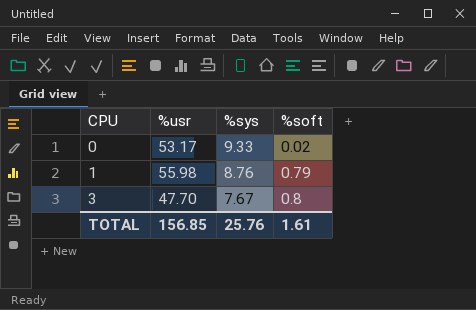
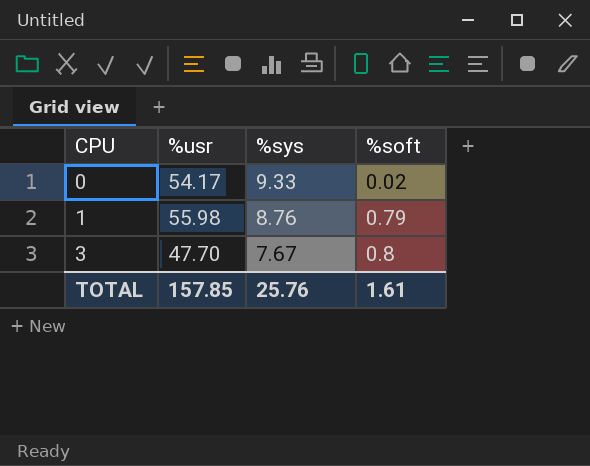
0 | %usr: 53.17 -> 54.17
TOTAL | %usr: 156.85 -> 157.85

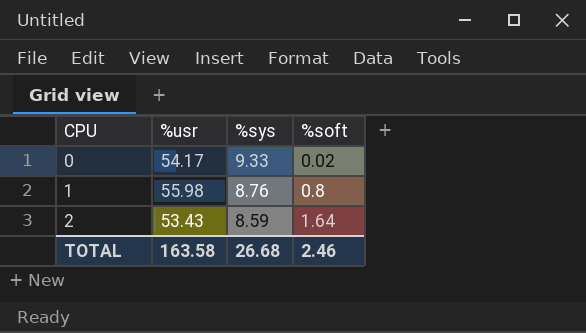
row 3: 47.70 | 7.67 | 0.8 -> none
1 | %soft: 0.79 -> 0.8
row 2: none -> 53.43 | 8.59 | 1.64
TOTAL | %usr: 157.85 -> 163.58
TOTAL | %sys: 25.76 -> 26.68
TOTAL | %soft: 1.61 -> 2.46

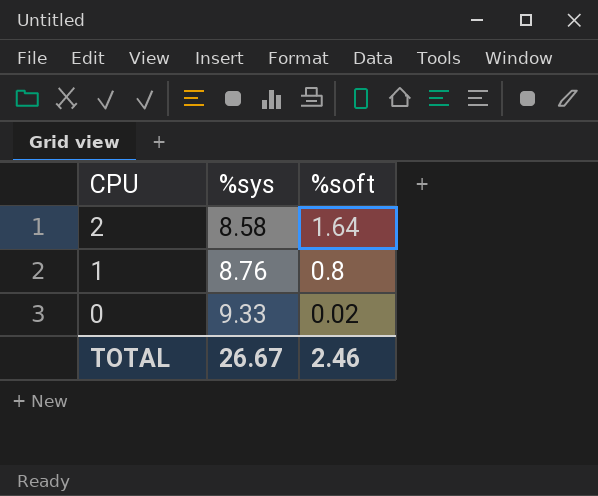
row order: CPU ascending -> CPU descending
column %usr | position: 2 -> none
2 | %sys: 8.59 -> 8.58
TOTAL | %sys: 26.68 -> 26.67

